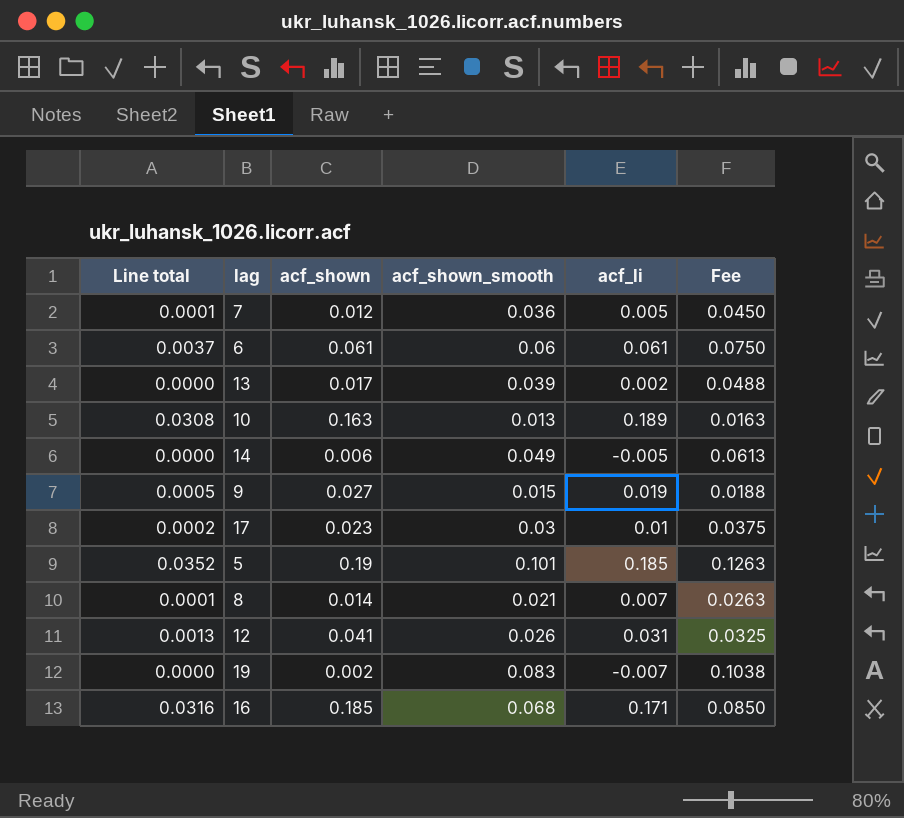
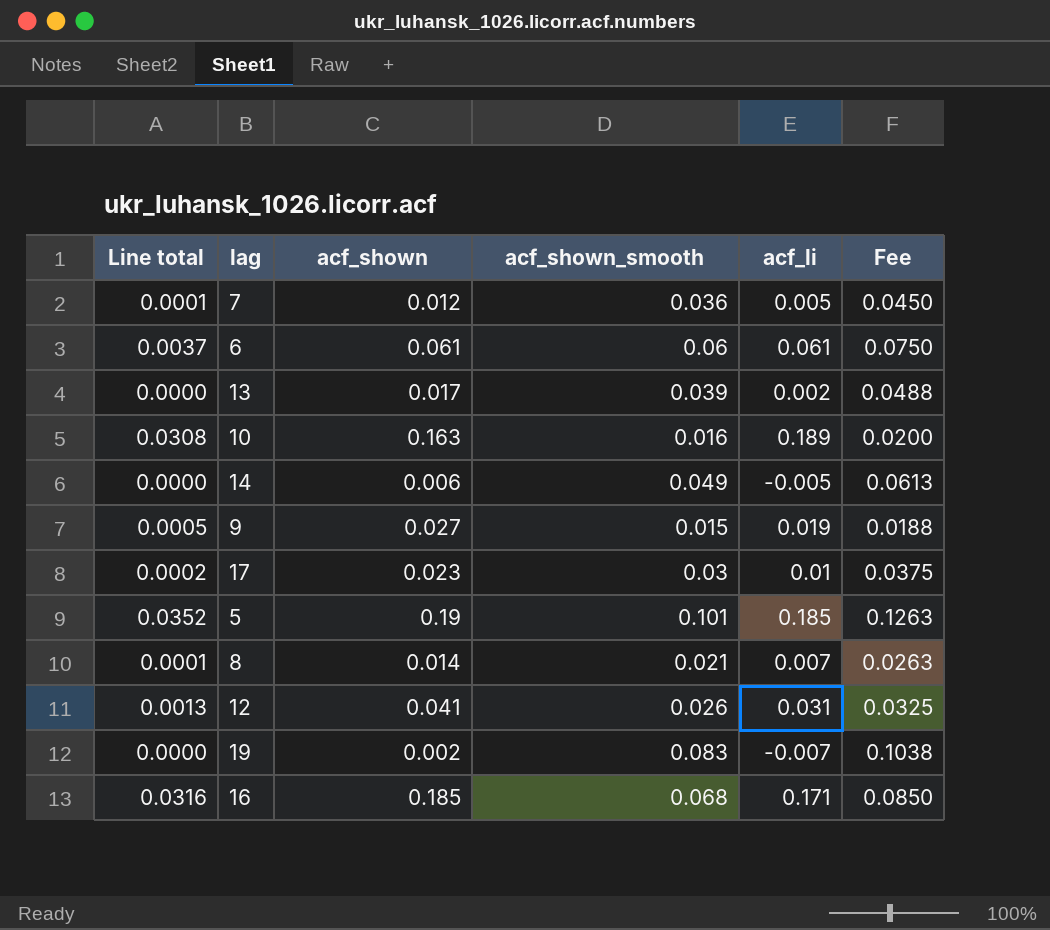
10 | acf_shown_smooth: 0.013 -> 0.016
10 | Fee: 0.0163 -> 0.0200

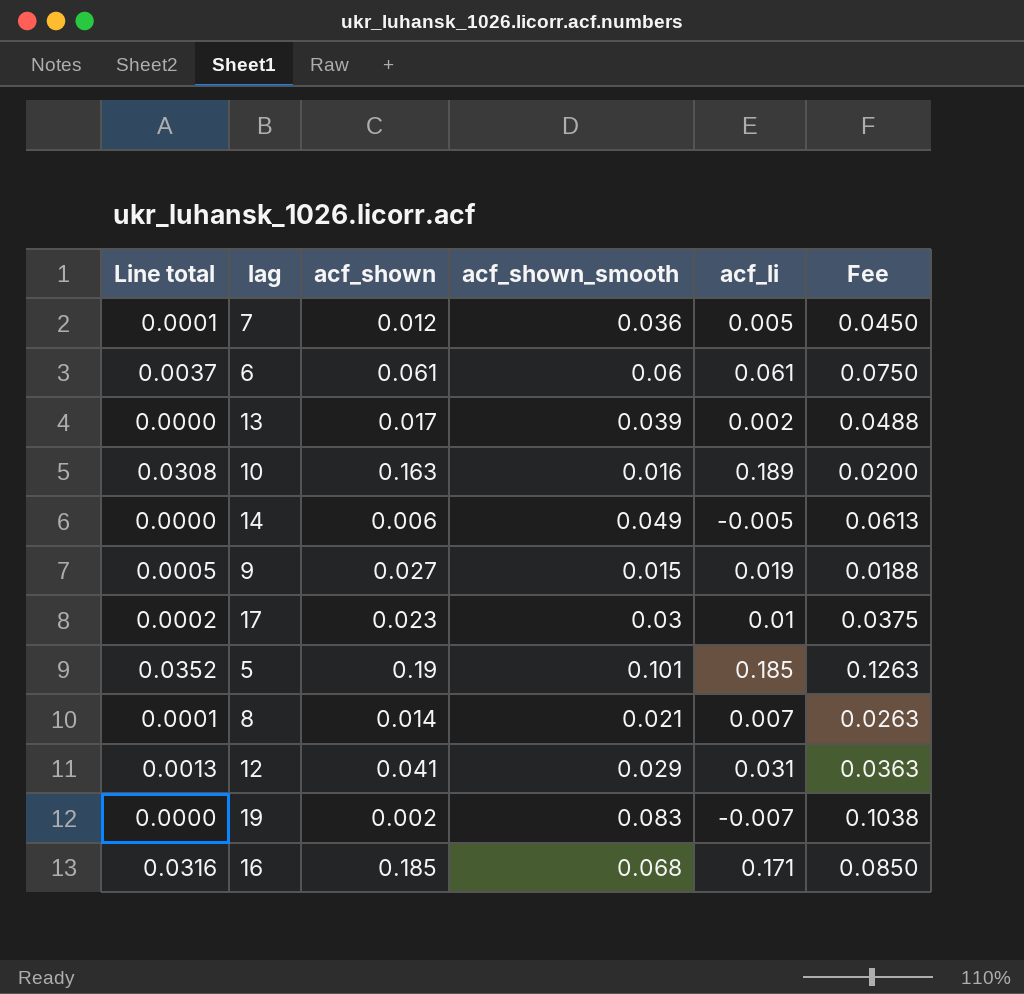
12 | acf_shown_smooth: 0.026 -> 0.029
12 | Fee: 0.0325 -> 0.0363

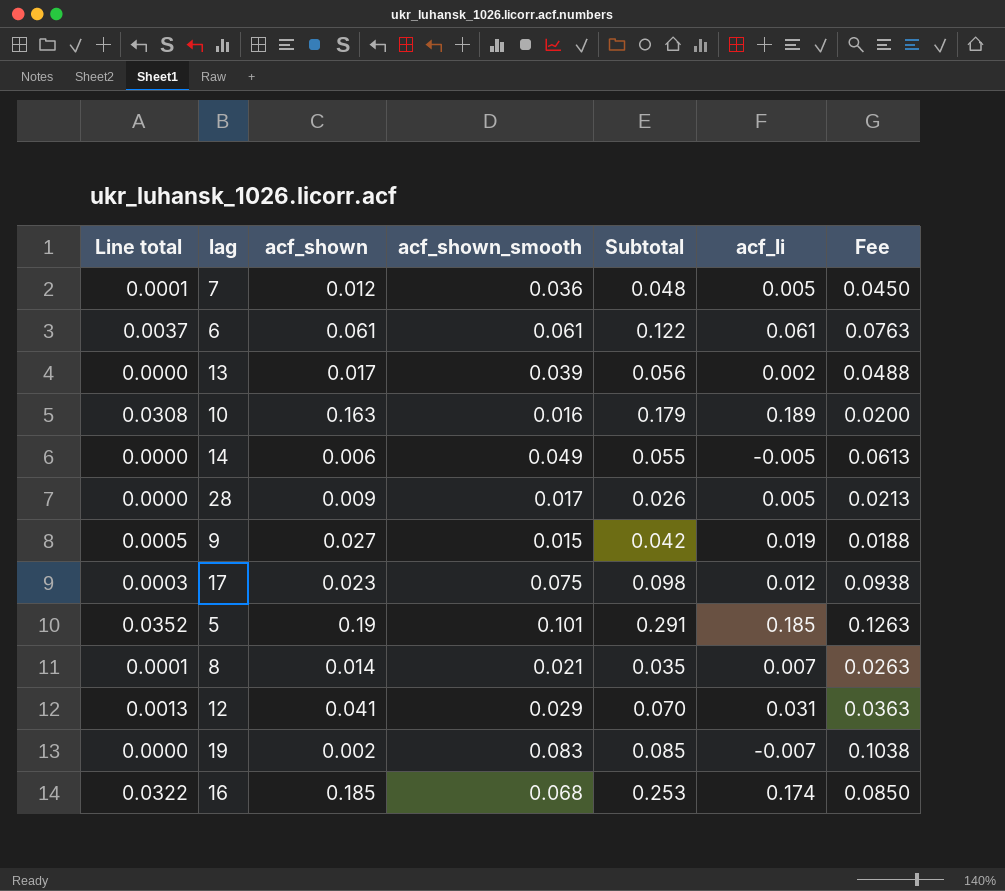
column Subtotal | formula: none -> [acf_shown] + [acf_shown_smooth]
6 | acf_shown_smooth: 0.06 -> 0.061
6 | Fee: 0.0750 -> 0.0763
row 28: none -> 0.0000 | 0.009 | 0.017 | 0.026 | 0.005 | 0.0213
17 | Line total: 0.0002 -> 0.0003
17 | acf_shown_smooth: 0.03 -> 0.075
17 | acf_li: 0.01 -> 0.012
17 | Fee: 0.0375 -> 0.0938
16 | Line total: 0.0316 -> 0.0322
16 | acf_li: 0.171 -> 0.174

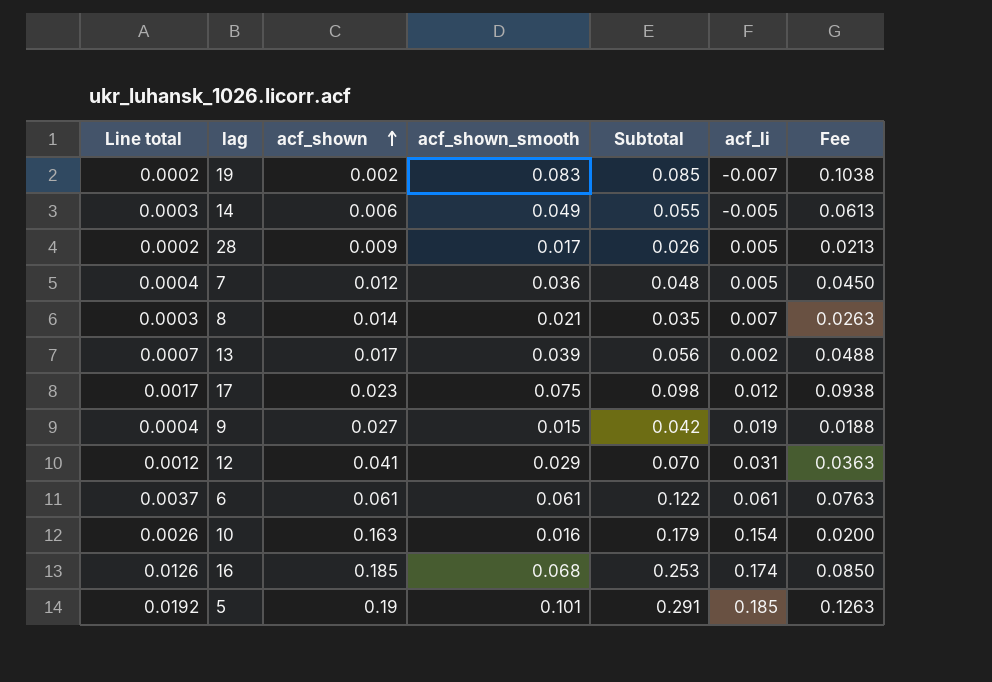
row order: none -> acf_shown ascending
column Line total | formula: [acf_shown] * [acf_li] -> [acf_shown] * [acf_shown_smooth]
10 | acf_li: 0.189 -> 0.154

